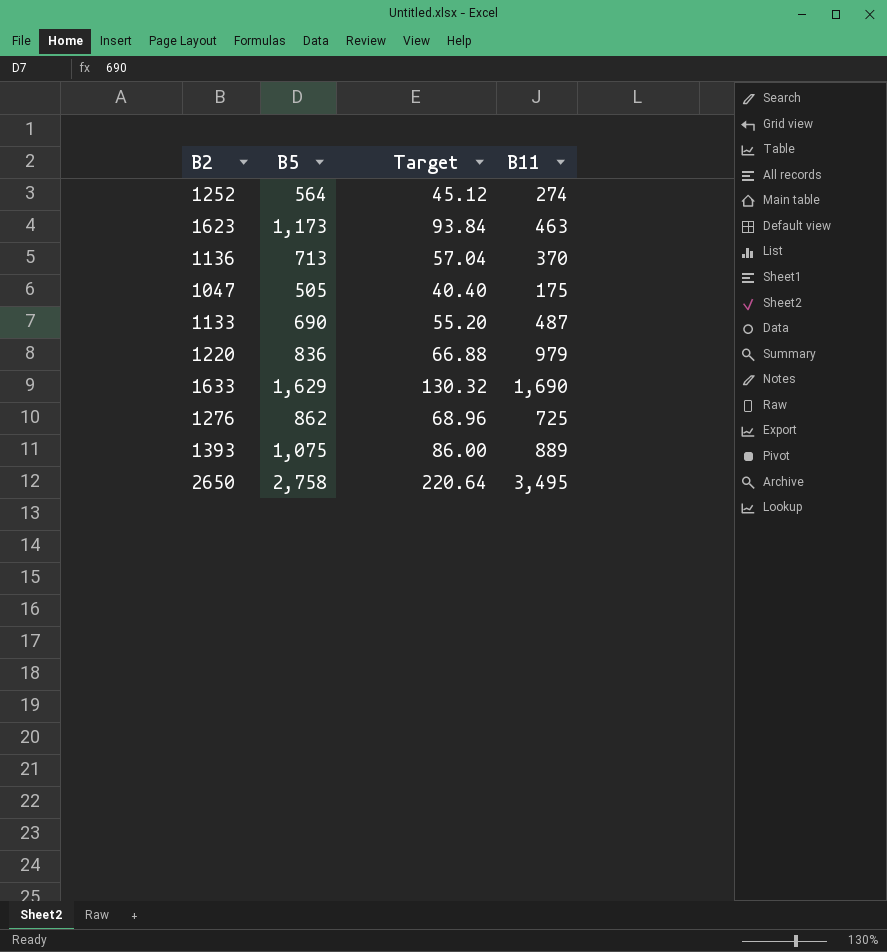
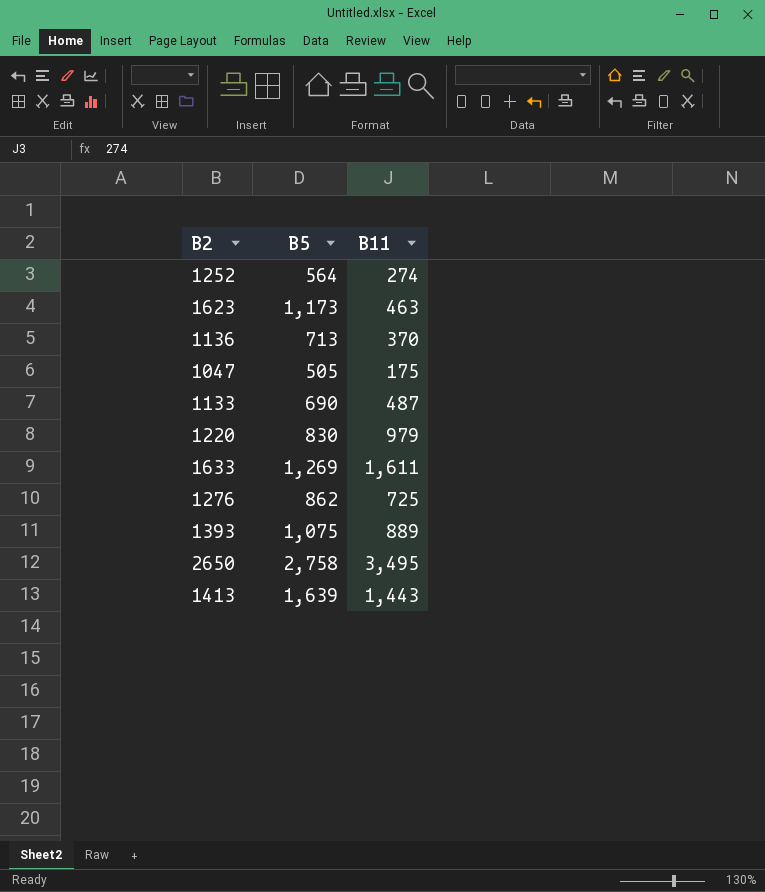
column Target | formula: [B5] * 0.08 -> none
1220 | B5: 836 -> 830
1633 | B5: 1,629 -> 1,269
1633 | B11: 1,690 -> 1,611
row 1413: none -> 1,639 | 1,443

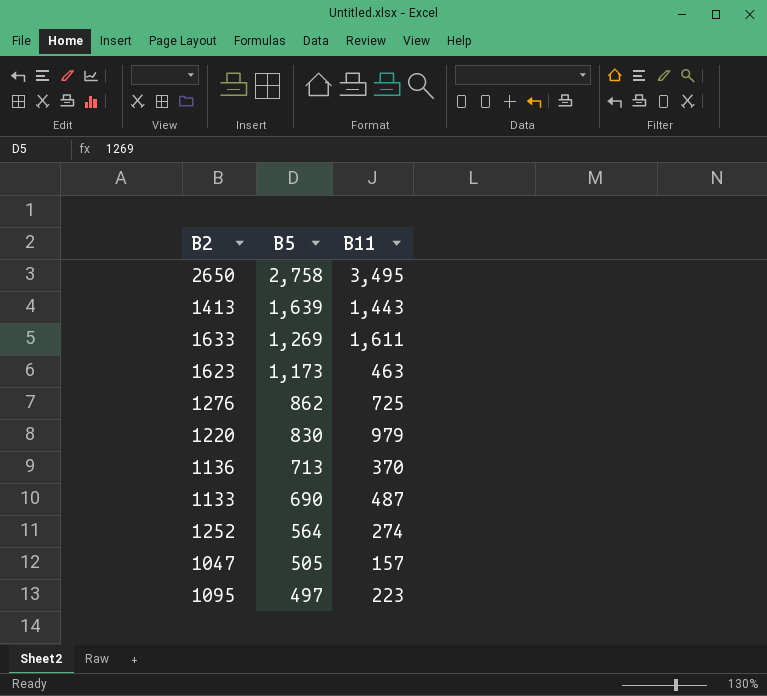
row order: none -> B5 descending
row 1393: 1,075 | 889 -> none
1047 | B11: 175 -> 157
row 1095: none -> 497 | 223

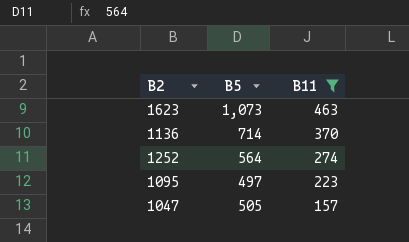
filter: none -> B11 <= 463
row order: B5 descending -> B11 descending
1623 | B5: 1,173 -> 1,073
1136 | B5: 713 -> 714

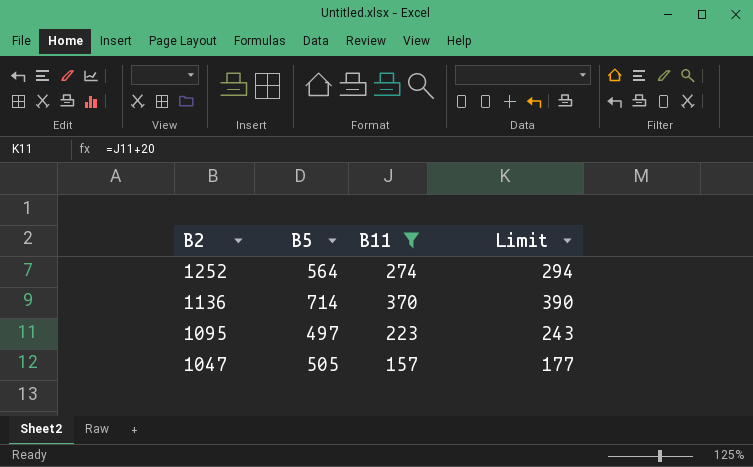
row order: B11 descending -> B2 descending
column Limit | formula: none -> [B11] + 20
row 1623: 1,073 | 463 -> none

